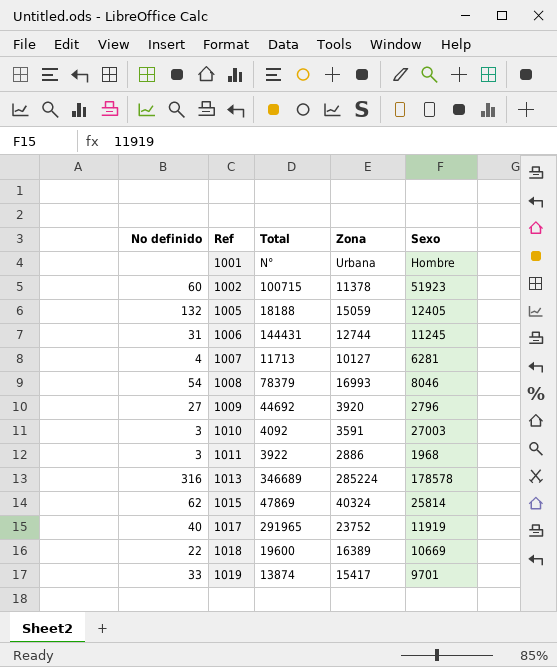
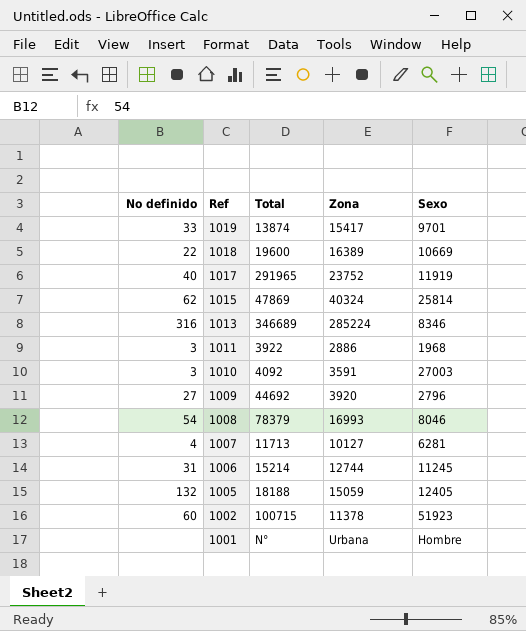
row order: Ref ascending -> Ref descending
1013 | Sexo: 178578 -> 8346
1006 | Total: 144431 -> 15214

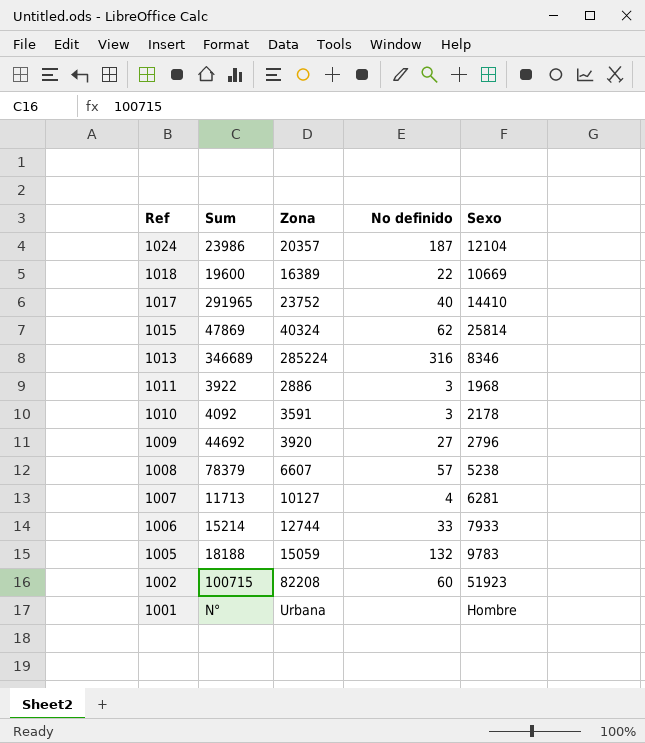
column name: Total -> Sum
column No definido | position: 1 -> 4
row 1019: 33 | 13874 | 15417 | 9701 -> none
row 1024: none -> 23986 | 20357 | 187 | 12104
1017 | Sexo: 11919 -> 14410
1010 | Sexo: 27003 -> 2178
1008 | Zona: 16993 -> 6607
1008 | No definido: 54 -> 57
1008 | Sexo: 8046 -> 5238
1006 | No definido: 31 -> 33
1006 | Sexo: 11245 -> 7933
1005 | Sexo: 12405 -> 9783
1002 | Zona: 11378 -> 82208

